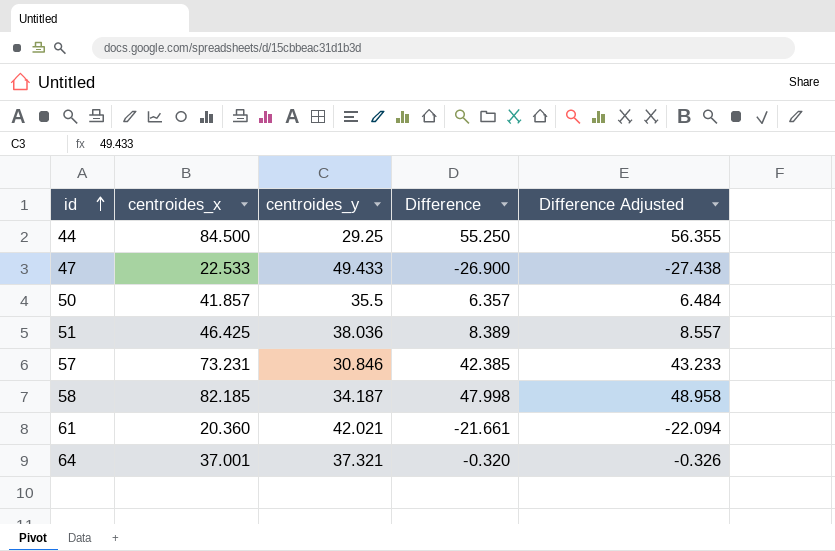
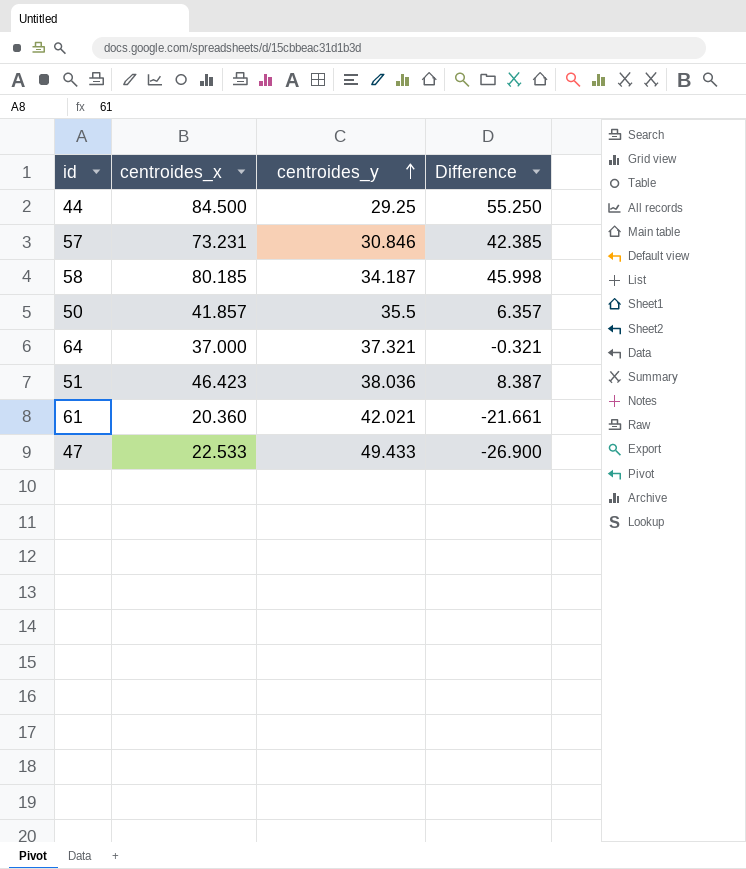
row order: id ascending -> centroides_y ascending
column Difference Adjusted | formula: [Difference] * 1.02 -> none
58 | centroides_x: 82.185 -> 80.185
58 | Difference: 47.998 -> 45.998
64 | centroides_x: 37.001 -> 37.000
64 | Difference: -0.320 -> -0.321
51 | centroides_x: 46.425 -> 46.423
51 | Difference: 8.389 -> 8.387

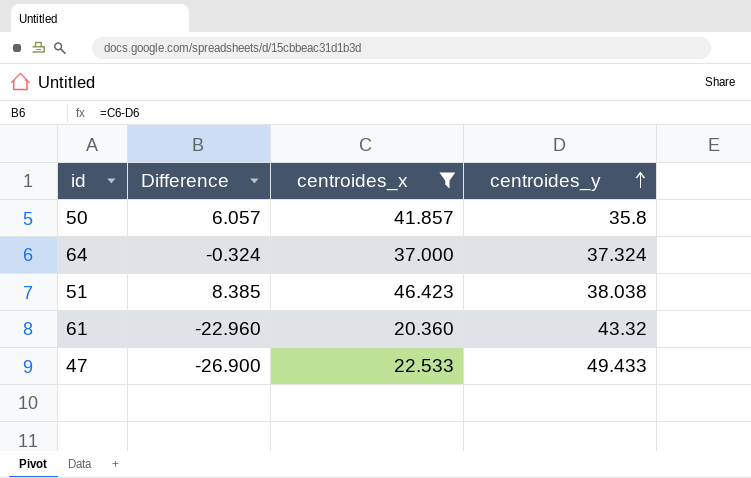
filter: none -> centroides_x <= 46.423
column Difference | position: 4 -> 2
50 | Difference: 6.357 -> 6.057
50 | centroides_y: 35.5 -> 35.8
64 | Difference: -0.321 -> -0.324
64 | centroides_y: 37.321 -> 37.324
51 | Difference: 8.387 -> 8.385
51 | centroides_y: 38.036 -> 38.038
61 | Difference: -21.661 -> -22.960
61 | centroides_y: 42.021 -> 43.32

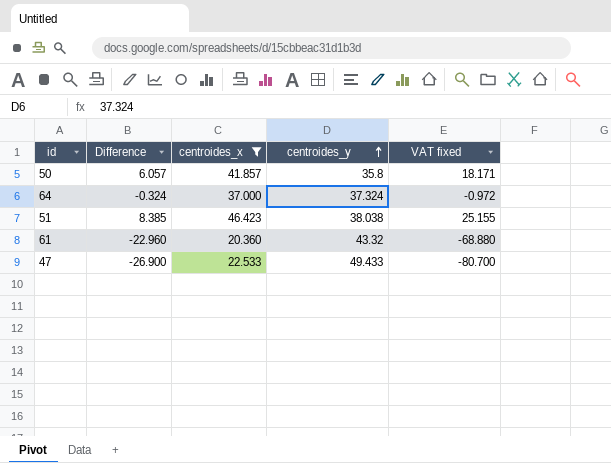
column VAT fixed | formula: none -> [Difference] * 3

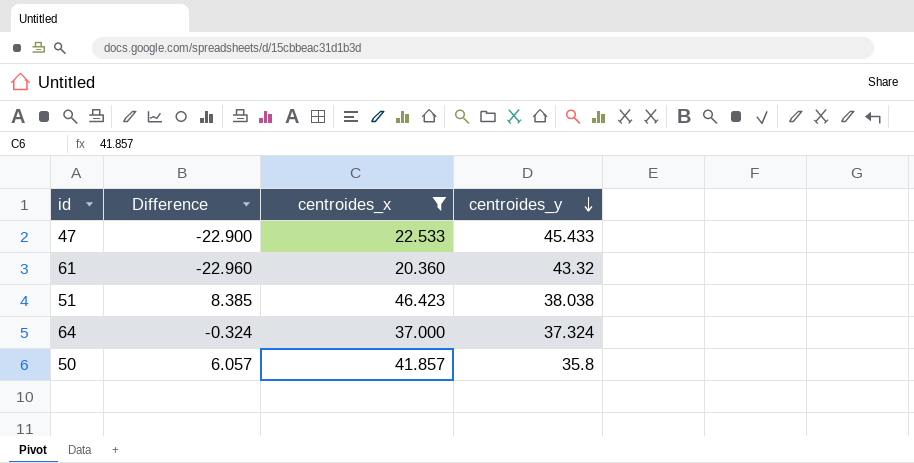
row order: centroides_y ascending -> centroides_y descending
column VAT fixed | formula: [Difference] * 3 -> none
47 | Difference: -26.900 -> -22.900
47 | centroides_y: 49.433 -> 45.433

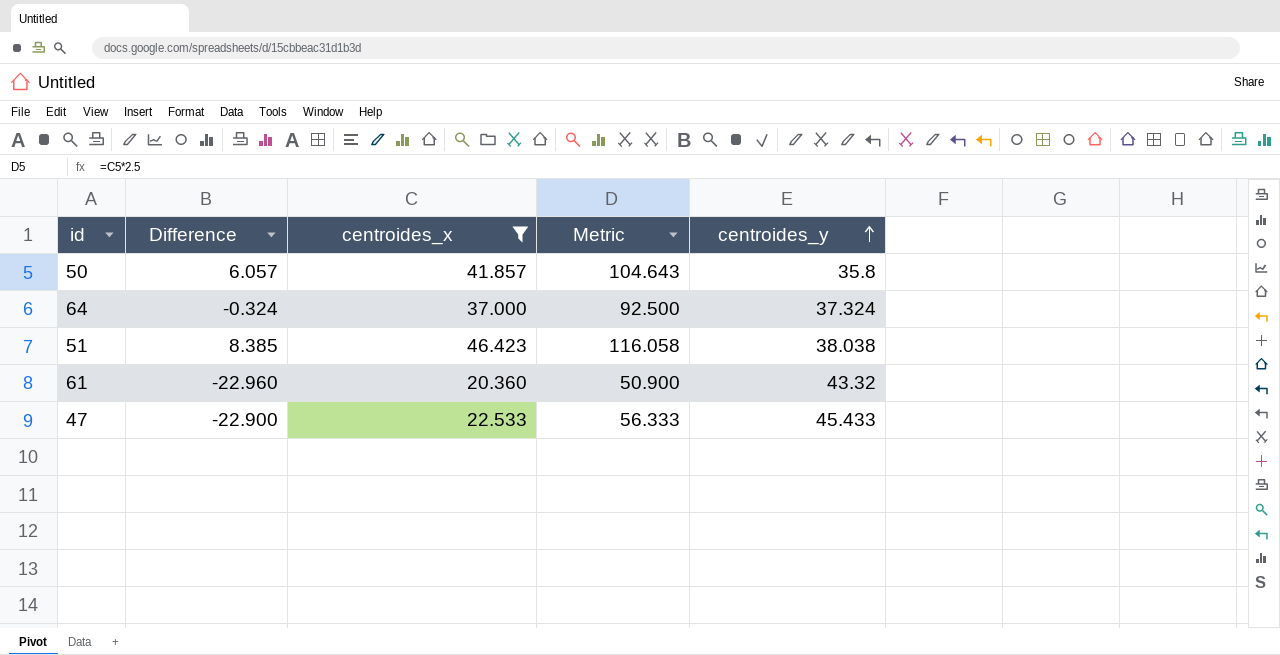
row order: centroides_y descending -> centroides_y ascending
column Metric | formula: none -> [centroides_x] * 2.5

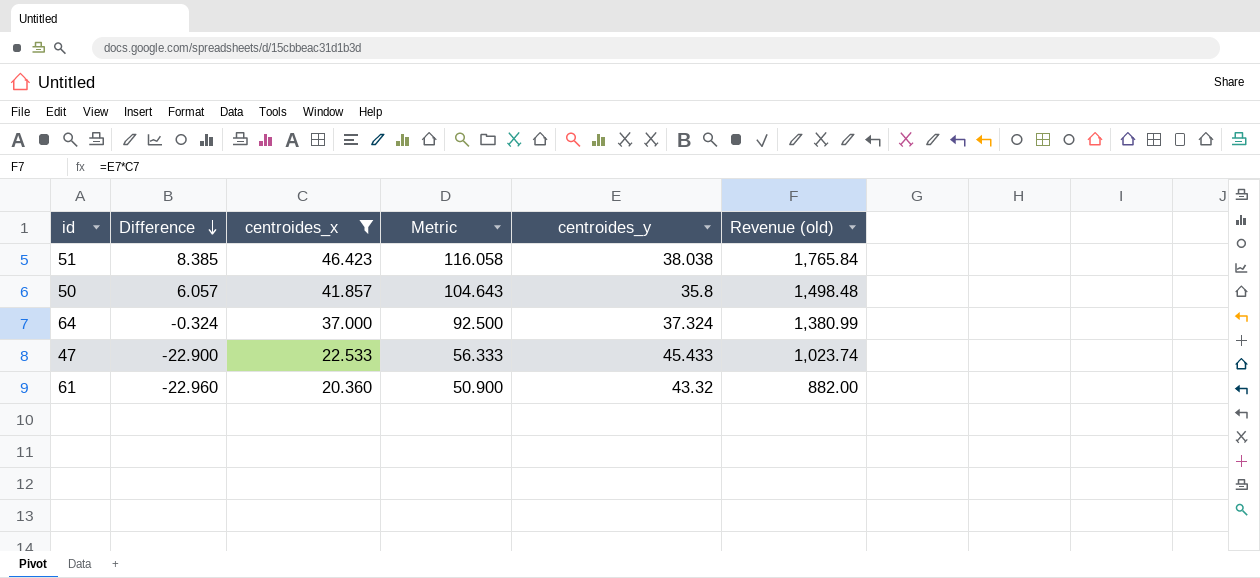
row order: centroides_y ascending -> Difference descending
column Revenue (old) | formula: none -> [centroides_x] * [centroides_y]

